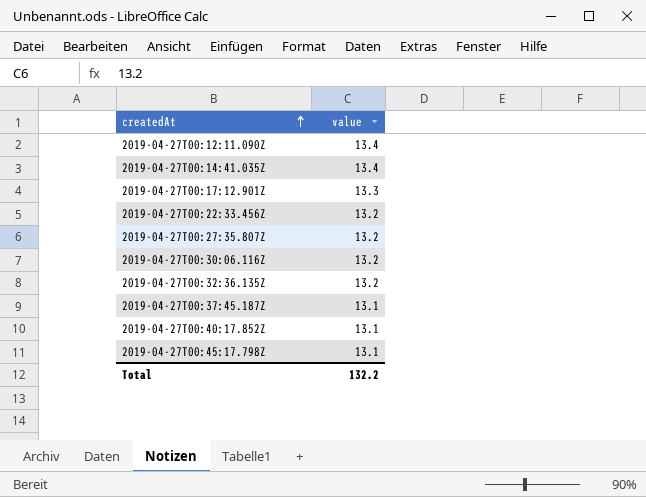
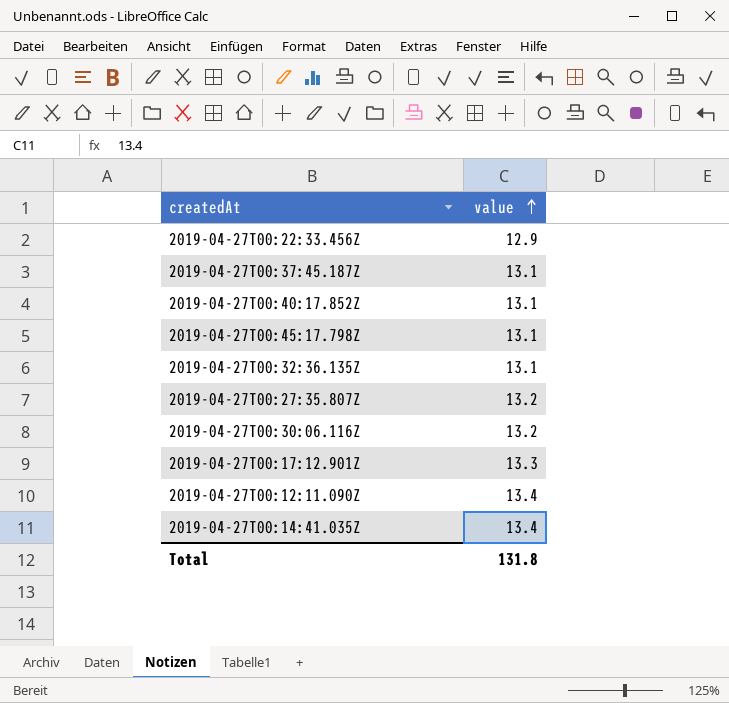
row order: createdAt ascending -> value ascending
2019-04-27T00:22:33.456Z | value: 13.2 -> 12.9
2019-04-27T00:32:36.135Z | value: 13.2 -> 13.1
Total | value: 132.2 -> 131.8

